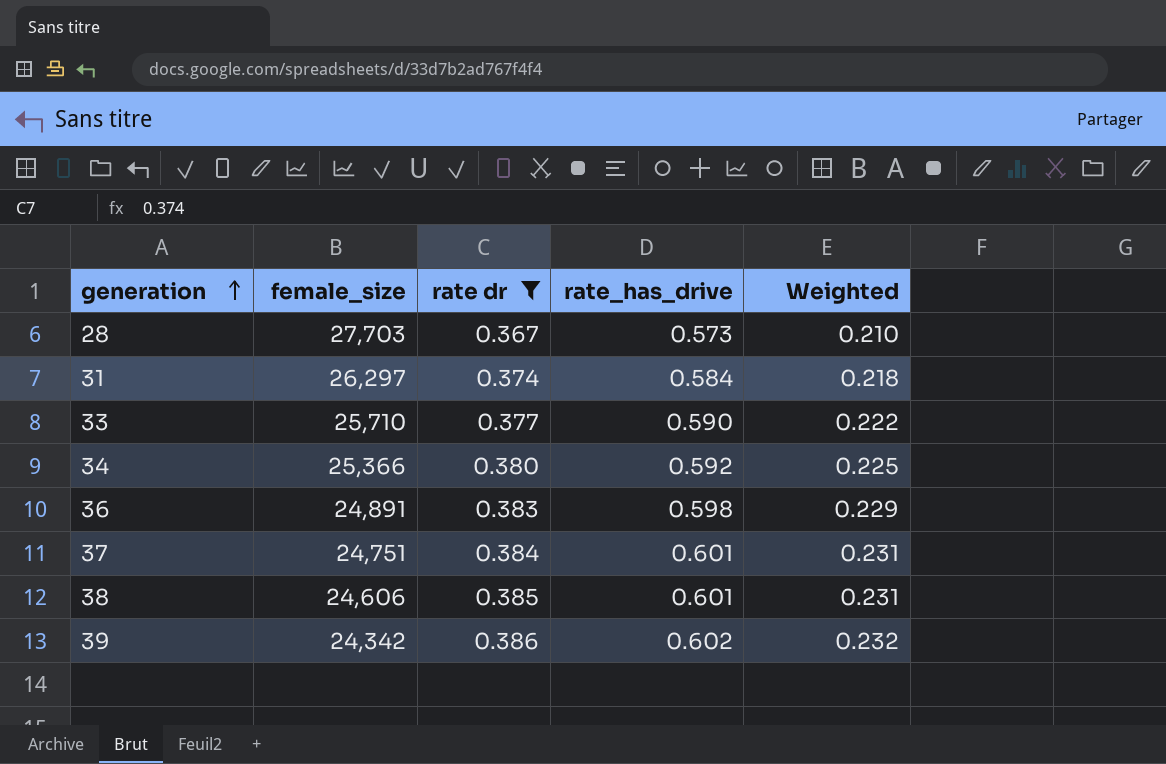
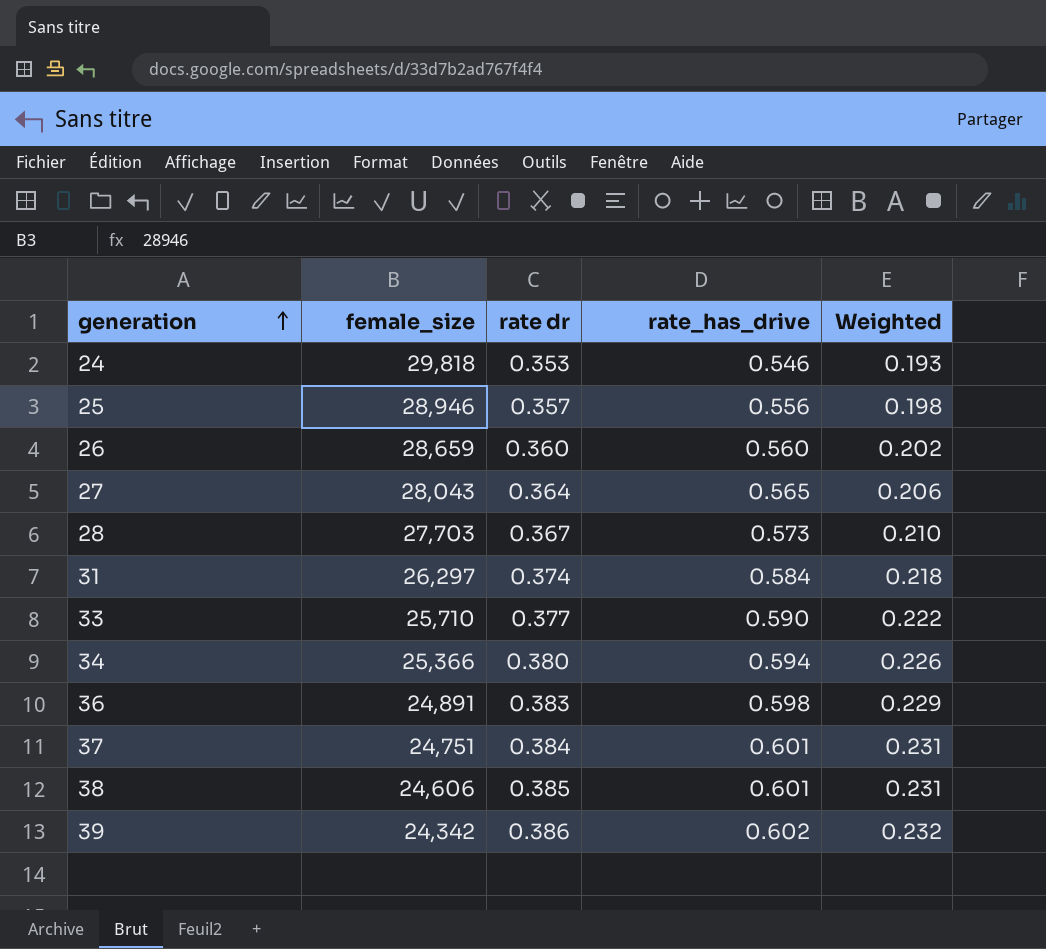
filter: rate dr >= 0.367 -> none
34 | rate_has_drive: 0.592 -> 0.594
34 | Weighted: 0.225 -> 0.226

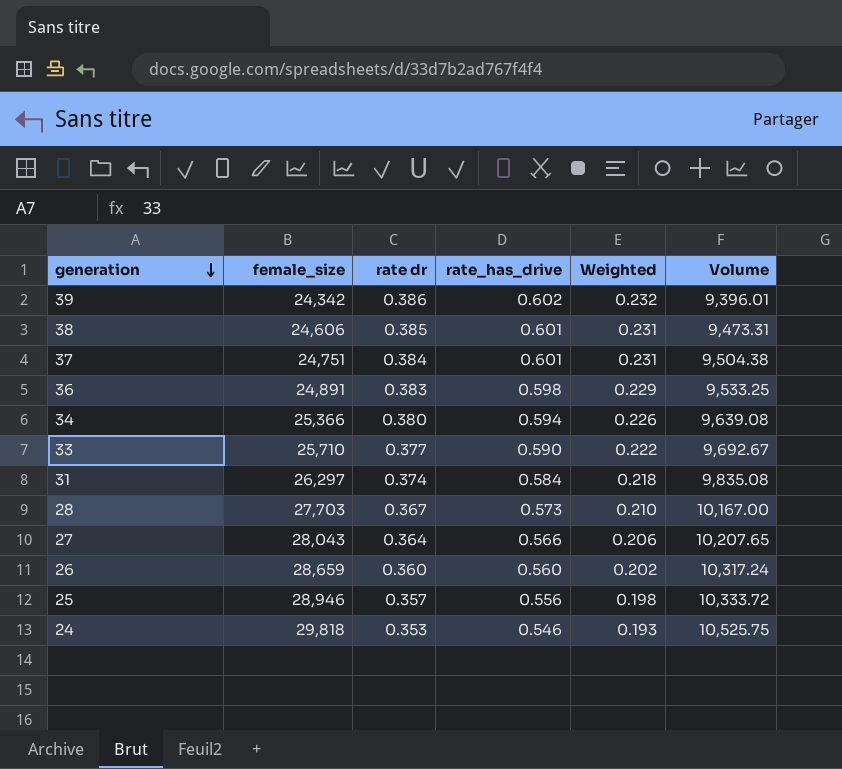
row order: generation ascending -> generation descending
column Volume | formula: none -> [female_size] * [rate dr]
27 | rate_has_drive: 0.565 -> 0.566

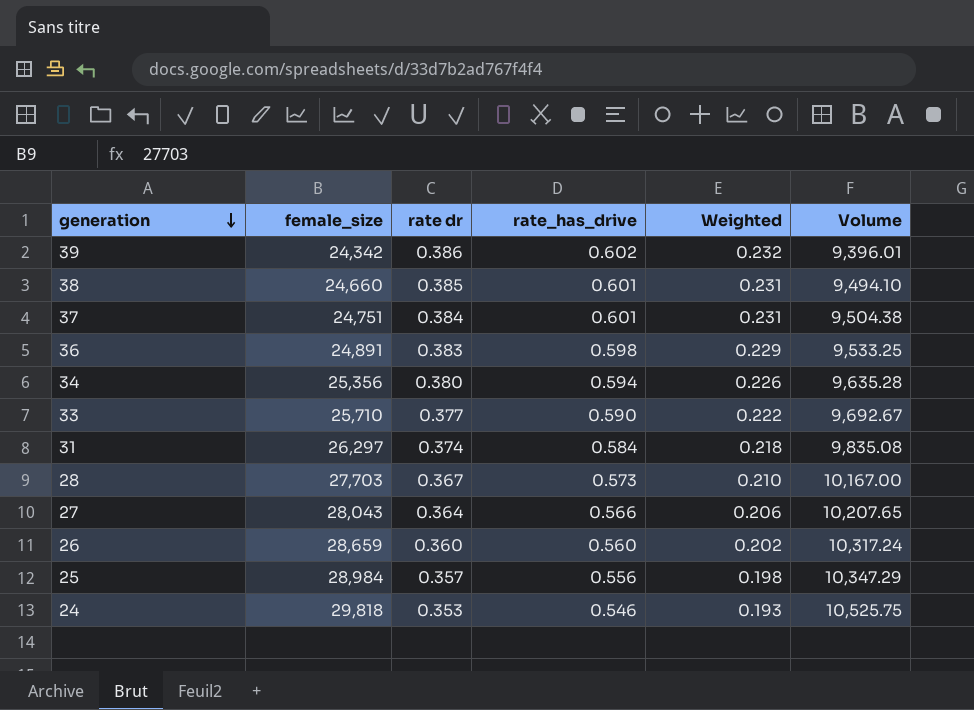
38 | female_size: 24,606 -> 24,660
38 | Volume: 9,473.31 -> 9,494.10
34 | female_size: 25,366 -> 25,356
34 | Volume: 9,639.08 -> 9,635.28
25 | female_size: 28,946 -> 28,984
25 | Volume: 10,333.72 -> 10,347.29

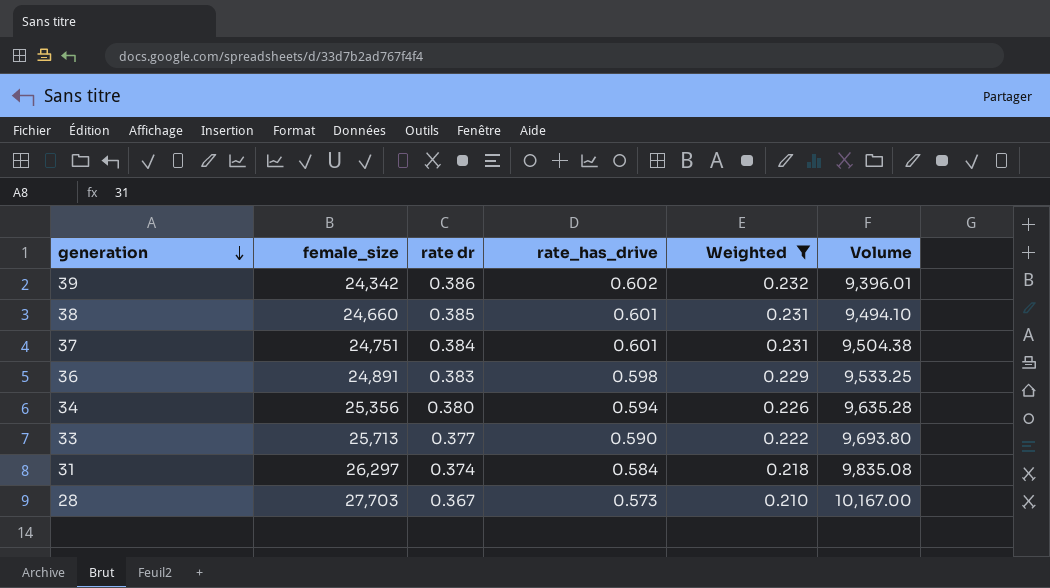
filter: none -> Weighted >= 0.210
33 | female_size: 25,710 -> 25,713
33 | Volume: 9,692.67 -> 9,693.80

